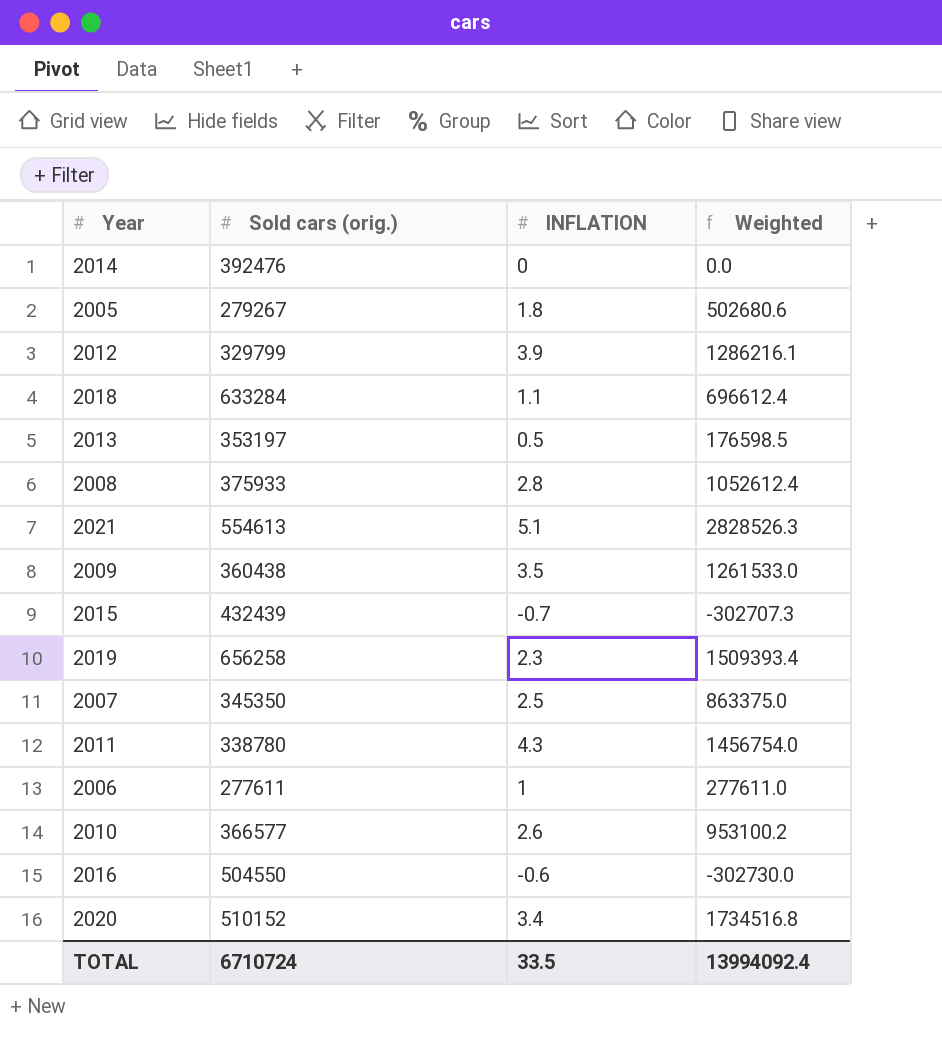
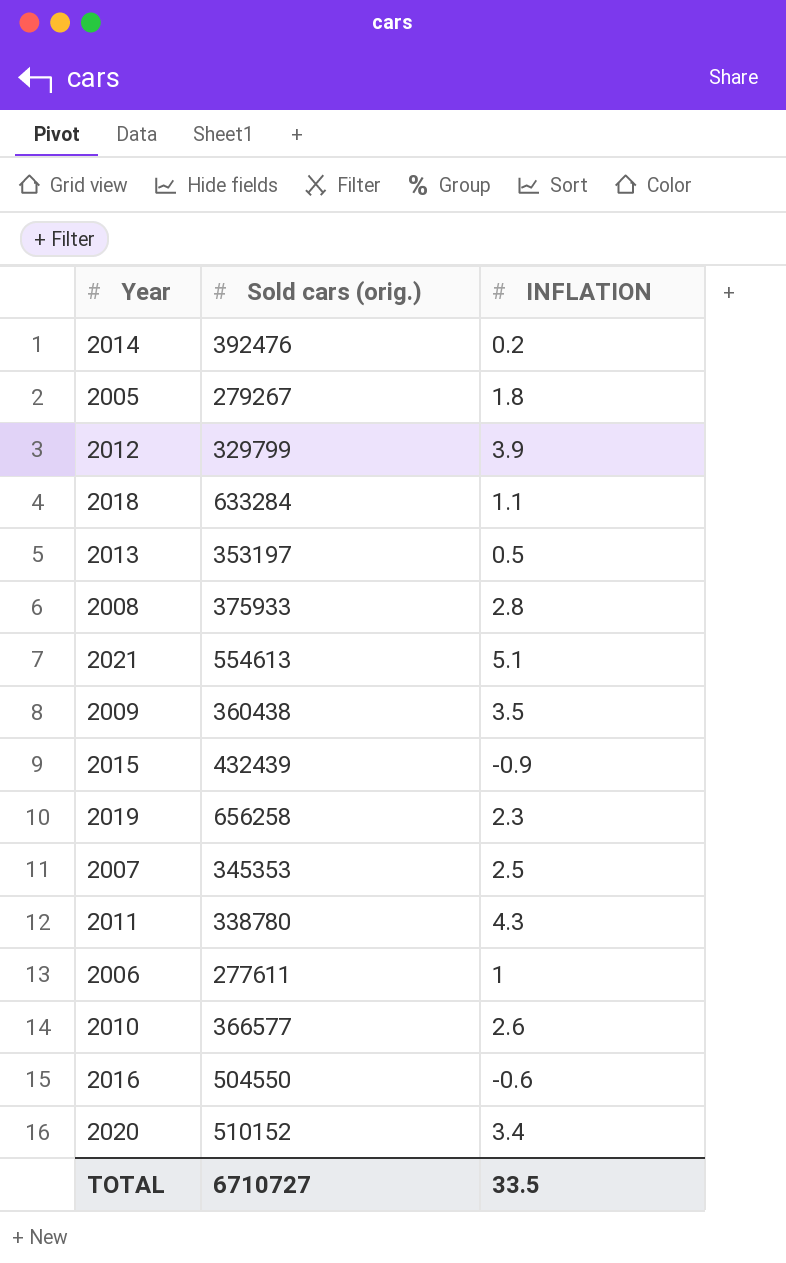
column Weighted | formula: [Sold cars (orig.)] * [INFLATION] -> none
2014 | INFLATION: 0 -> 0.2
2015 | INFLATION: -0.7 -> -0.9
2007 | Sold cars (orig.): 345350 -> 345353
TOTAL | Sold cars (orig.): 6710724 -> 6710727

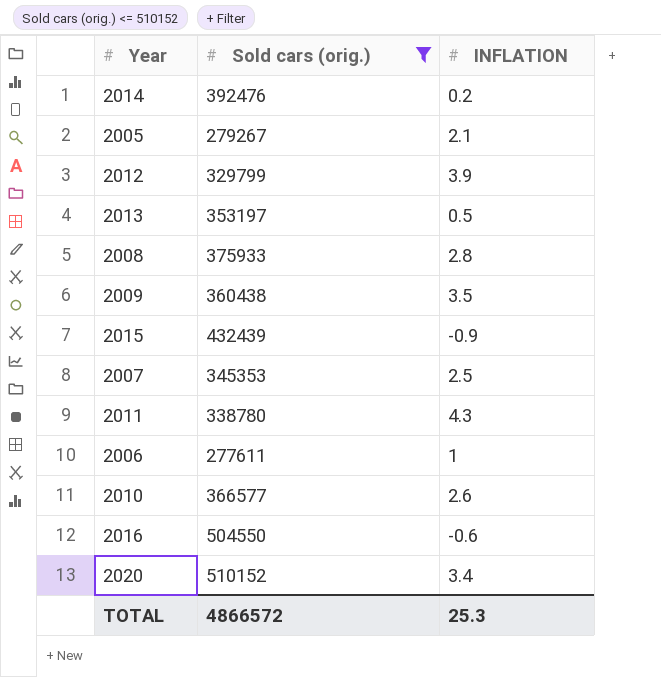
filter: none -> Sold cars (orig.) <= 510152
2005 | INFLATION: 1.8 -> 2.1
TOTAL | Sold cars (orig.): 6710727 -> 4866572
TOTAL | INFLATION: 33.5 -> 25.3

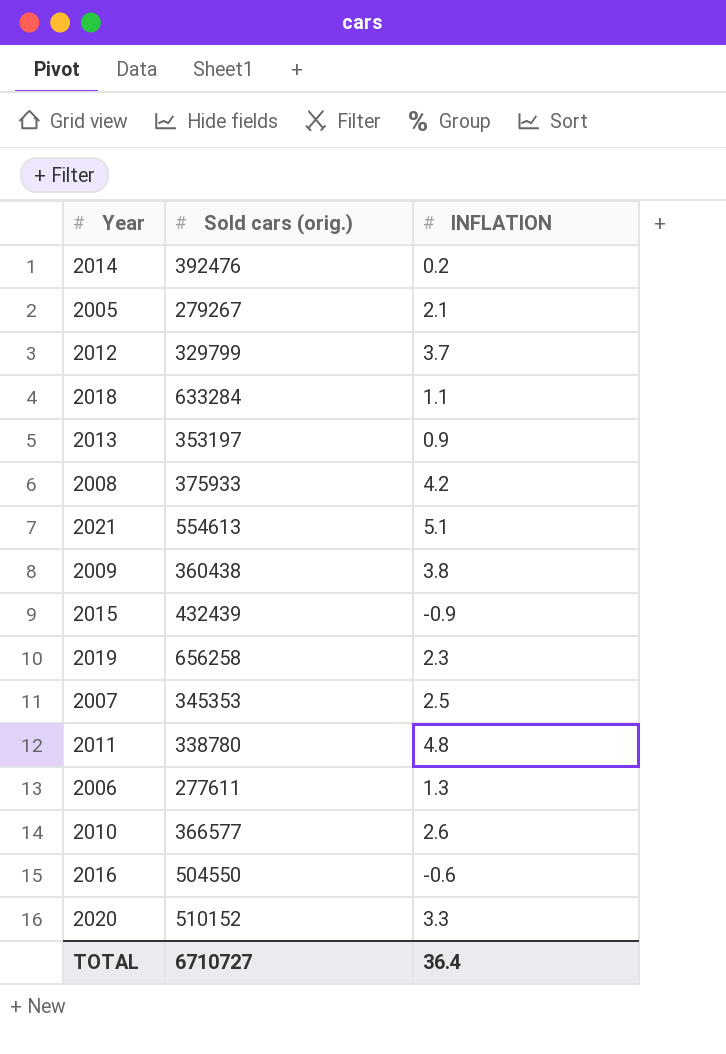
filter: Sold cars (orig.) <= 510152 -> none
2012 | INFLATION: 3.9 -> 3.7
2013 | INFLATION: 0.5 -> 0.9
2008 | INFLATION: 2.8 -> 4.2
2009 | INFLATION: 3.5 -> 3.8
2011 | INFLATION: 4.3 -> 4.8
2006 | INFLATION: 1 -> 1.3
2020 | INFLATION: 3.4 -> 3.3
TOTAL | Sold cars (orig.): 4866572 -> 6710727
TOTAL | INFLATION: 25.3 -> 36.4

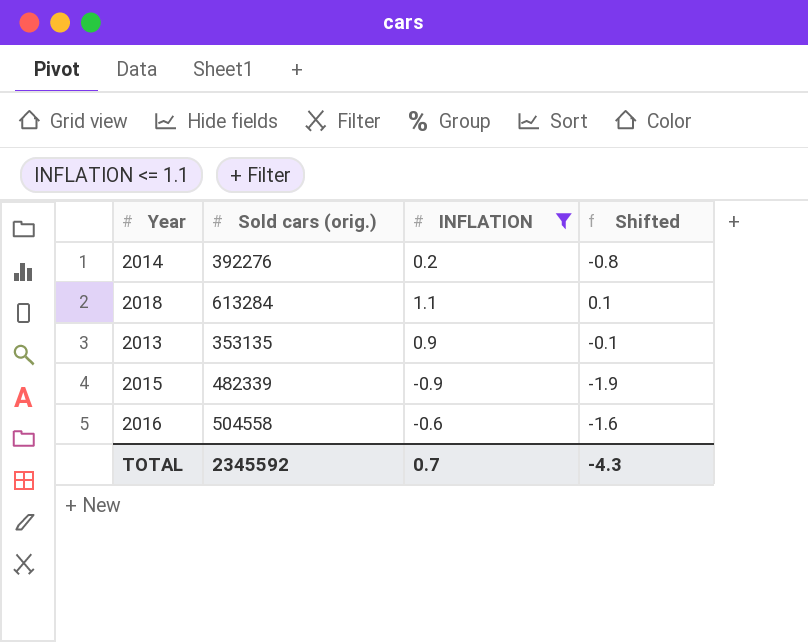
filter: none -> INFLATION <= 1.1
column Shifted | formula: none -> [INFLATION] - 1
2014 | Sold cars (orig.): 392476 -> 392276
2018 | Sold cars (orig.): 633284 -> 613284
2013 | Sold cars (orig.): 353197 -> 353135
2015 | Sold cars (orig.): 432439 -> 482339
2016 | Sold cars (orig.): 504550 -> 504558
TOTAL | Sold cars (orig.): 6710727 -> 2345592
TOTAL | INFLATION: 36.4 -> 0.7

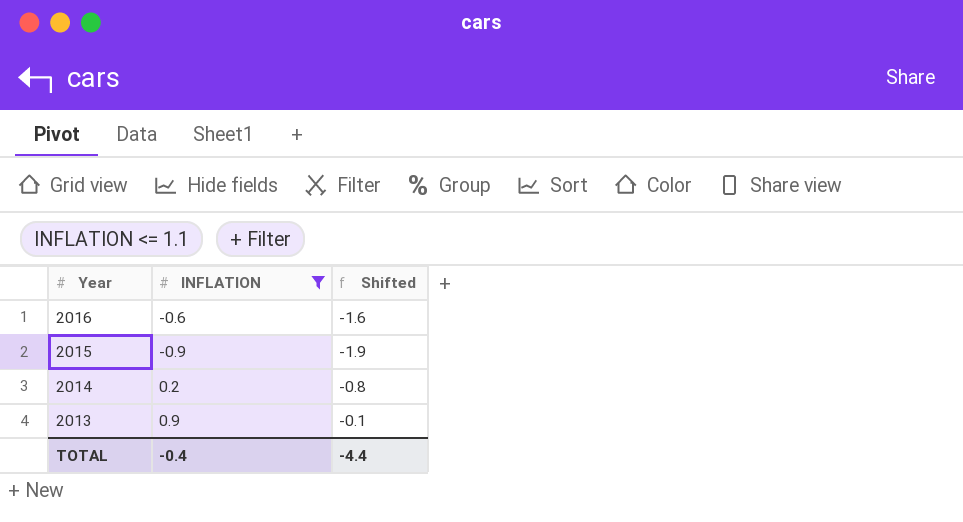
row order: none -> Year descending
column Sold cars (orig.) | position: 2 -> none
row 2018: 613284 | 1.1 | 0.1 -> none
TOTAL | INFLATION: 0.7 -> -0.4
TOTAL | Shifted: -4.3 -> -4.4

